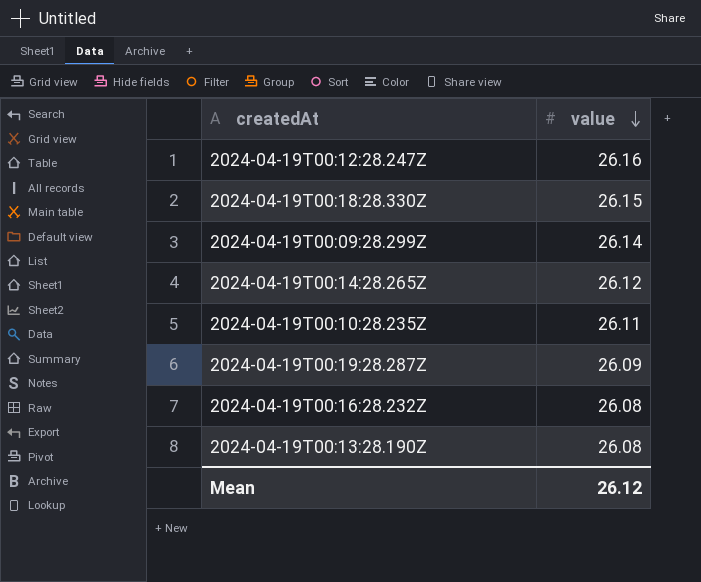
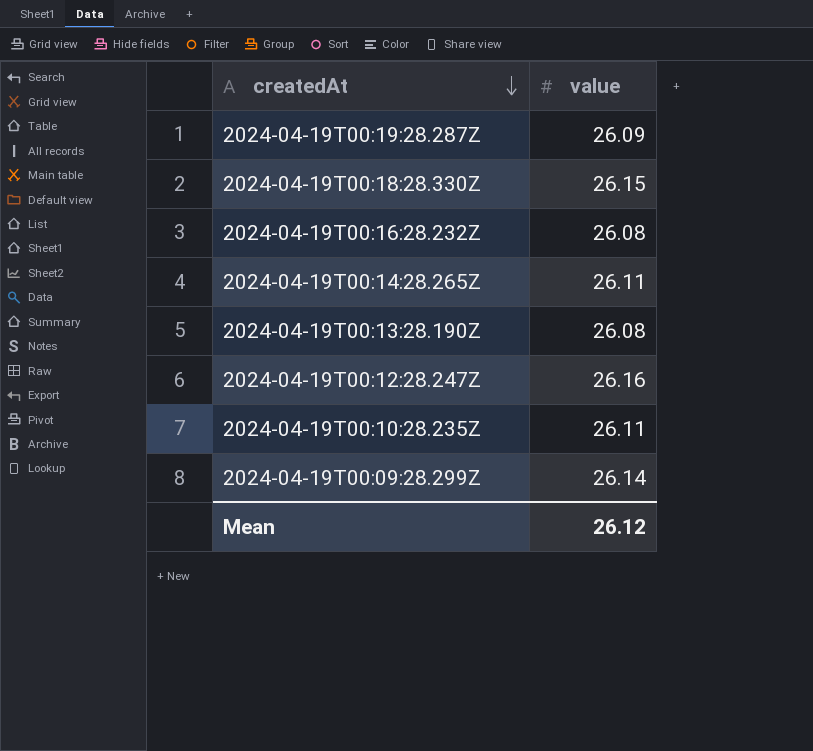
row order: value descending -> createdAt descending
2024-04-19T00:14:28.265Z | value: 26.12 -> 26.11

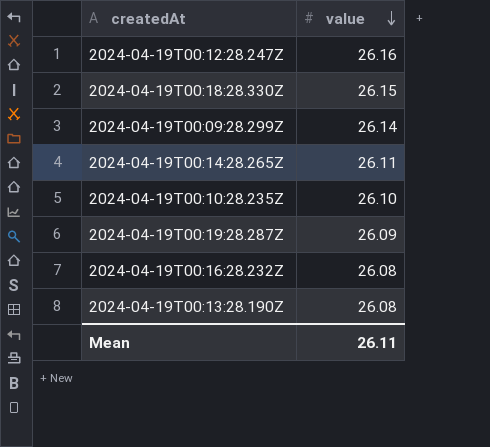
row order: createdAt descending -> value descending
2024-04-19T00:10:28.235Z | value: 26.11 -> 26.10
Mean | value: 26.12 -> 26.11

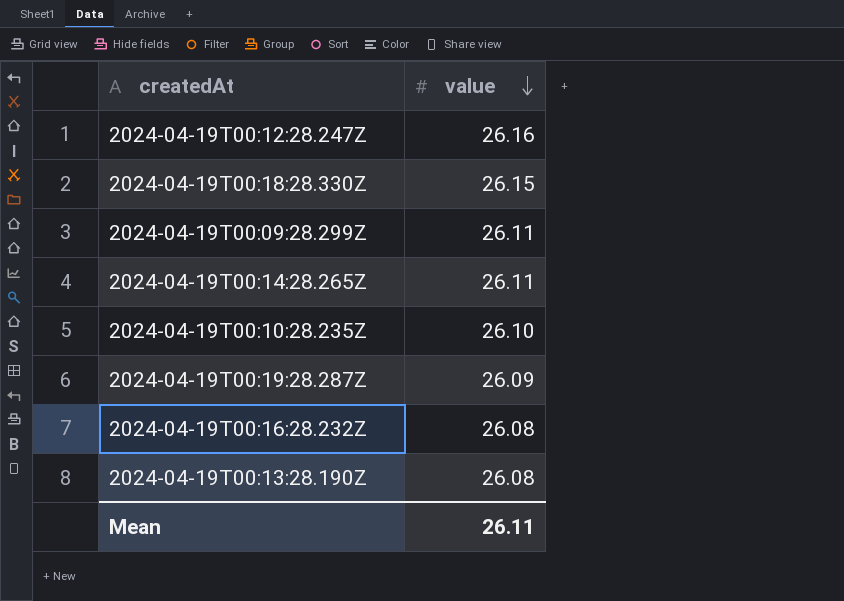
2024-04-19T00:09:28.299Z | value: 26.14 -> 26.11

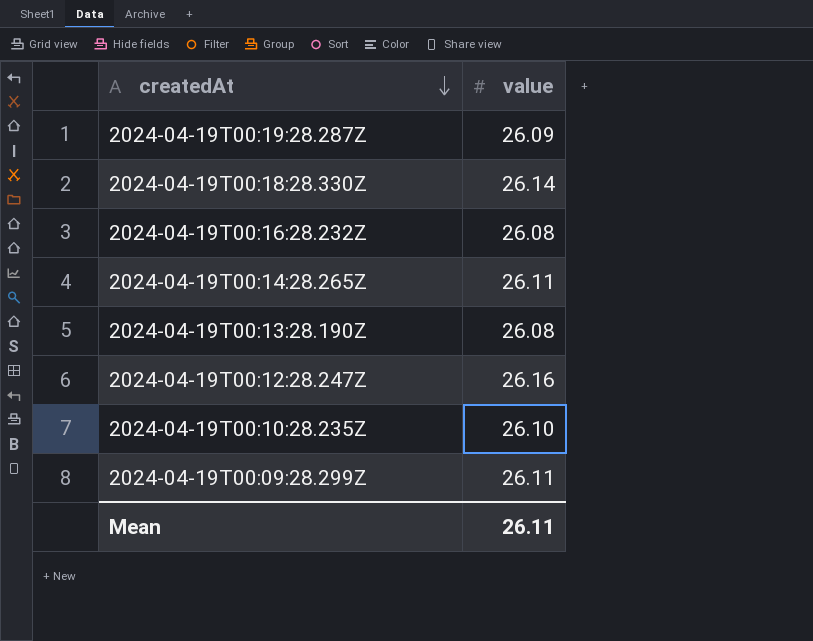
row order: value descending -> createdAt descending
2024-04-19T00:18:28.330Z | value: 26.15 -> 26.14

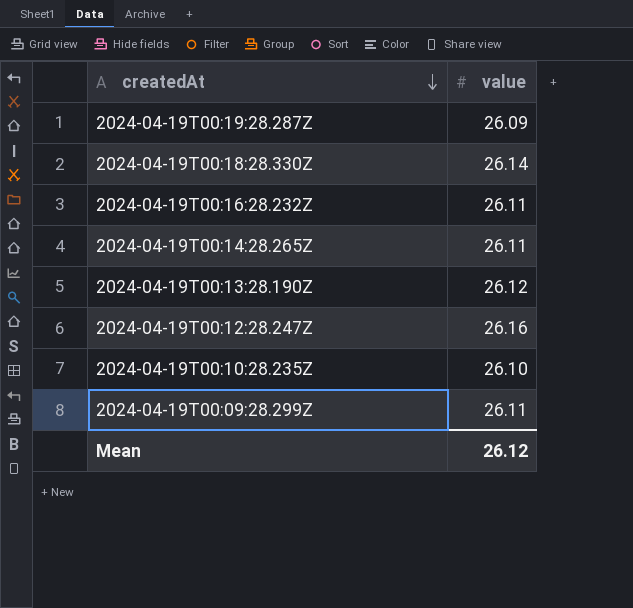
2024-04-19T00:16:28.232Z | value: 26.08 -> 26.11
2024-04-19T00:13:28.190Z | value: 26.08 -> 26.12
Mean | value: 26.11 -> 26.12

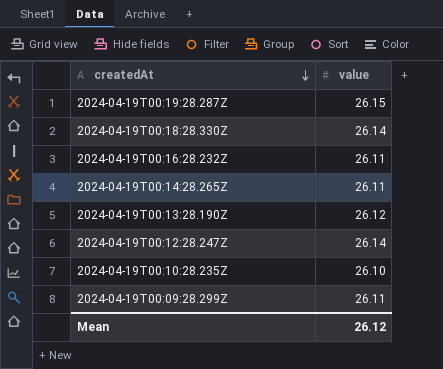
2024-04-19T00:19:28.287Z | value: 26.09 -> 26.15
2024-04-19T00:12:28.247Z | value: 26.16 -> 26.14

